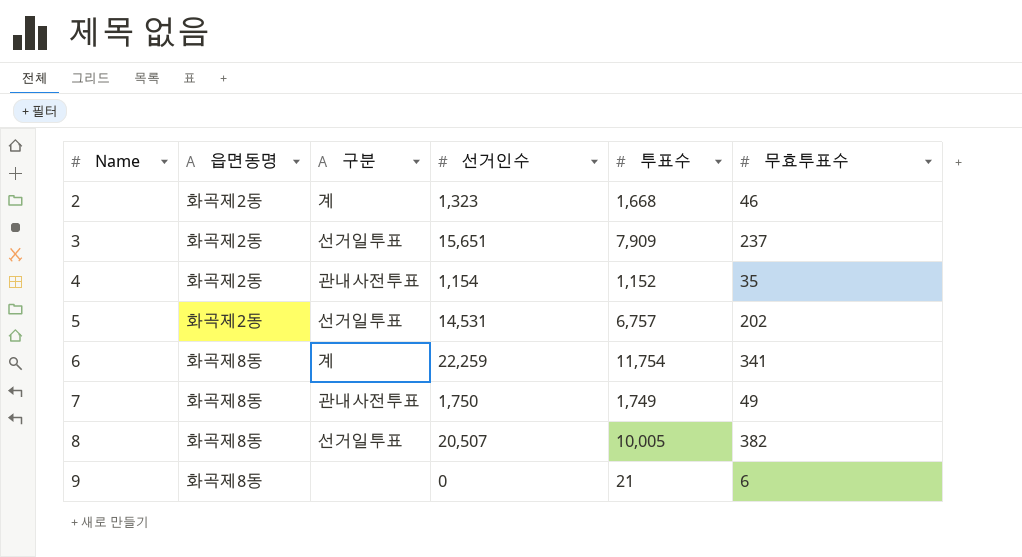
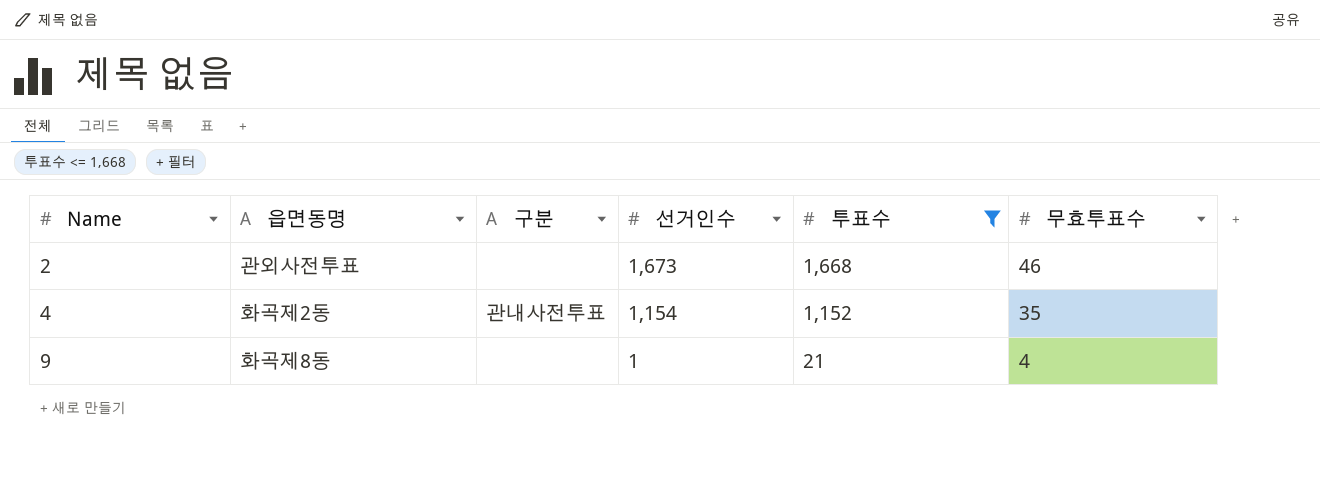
filter: none -> 투표수 <= 1,668
2 | 읍면동명: 화곡제2동 -> 관외사전투표
2 | 구분: 계 -> none
2 | 선거인수: 1,323 -> 1,673
9 | 선거인수: 0 -> 1
9 | 무효투표수: 6 -> 4

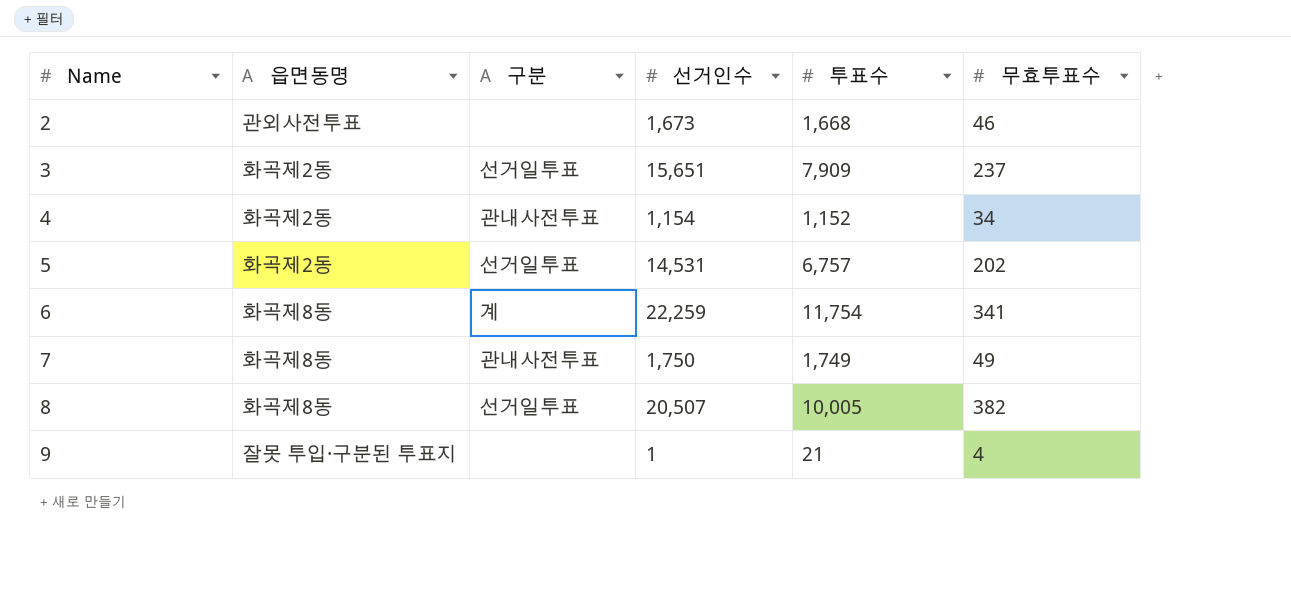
filter: 투표수 <= 1,668 -> none
4 | 무효투표수: 35 -> 34
9 | 읍면동명: 화곡제8동 -> 잘못 투입·구분된 투표지

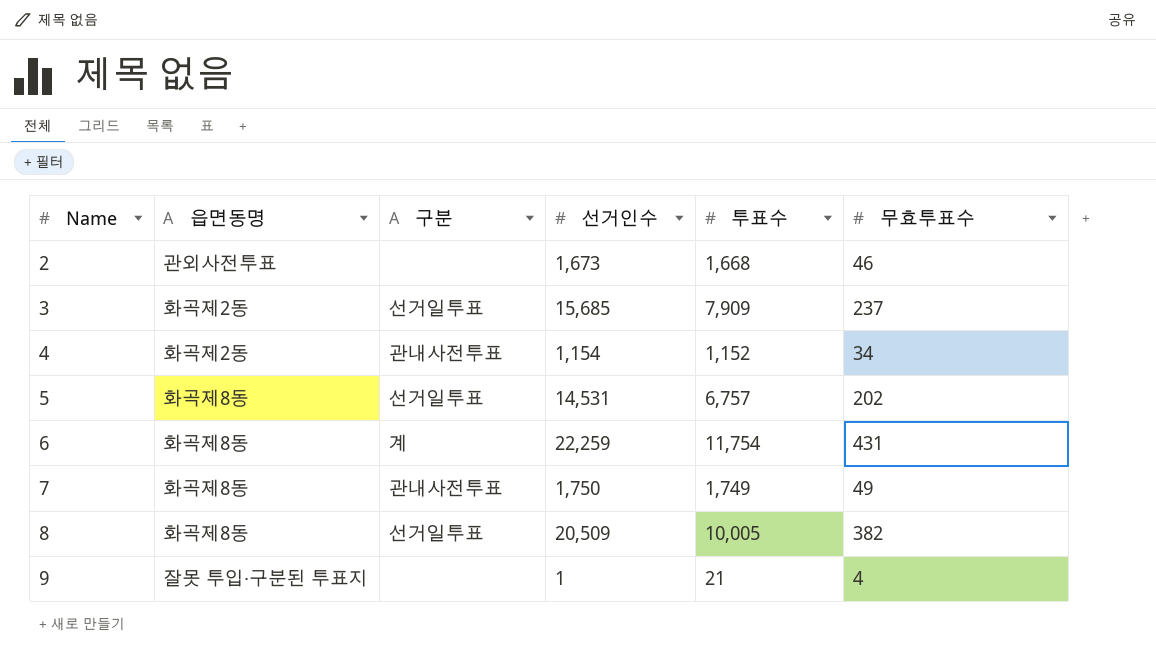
3 | 선거인수: 15,651 -> 15,685
5 | 읍면동명: 화곡제2동 -> 화곡제8동
6 | 무효투표수: 341 -> 431
8 | 선거인수: 20,507 -> 20,509

